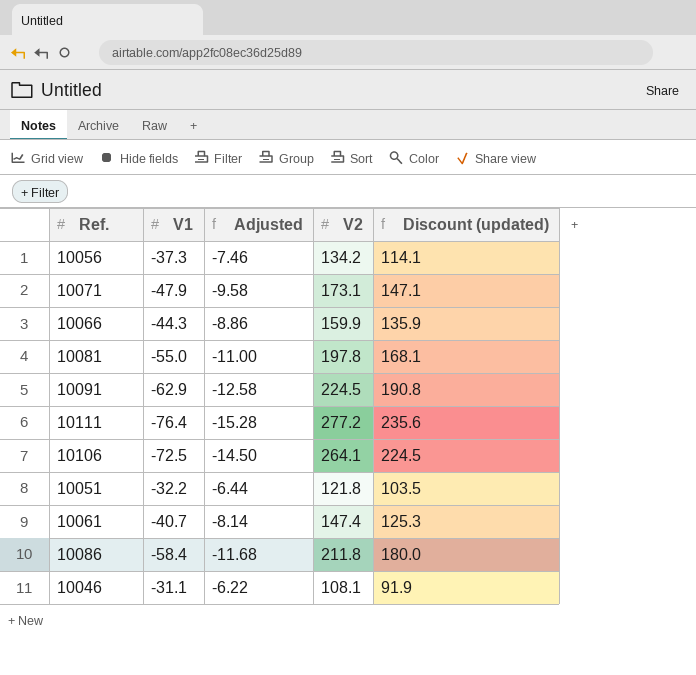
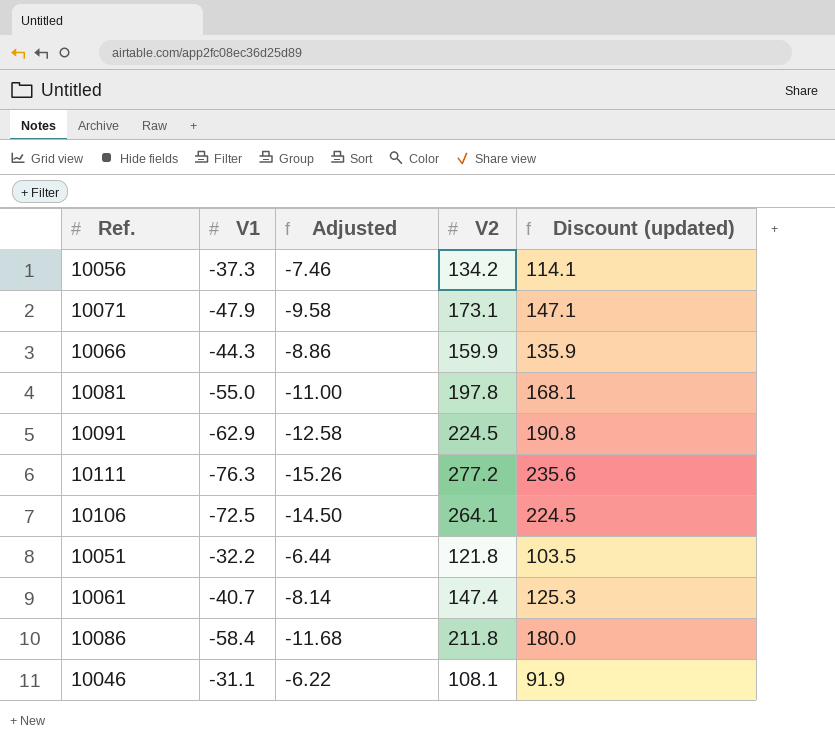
10111 | V1: -76.4 -> -76.3
10111 | Adjusted: -15.28 -> -15.26

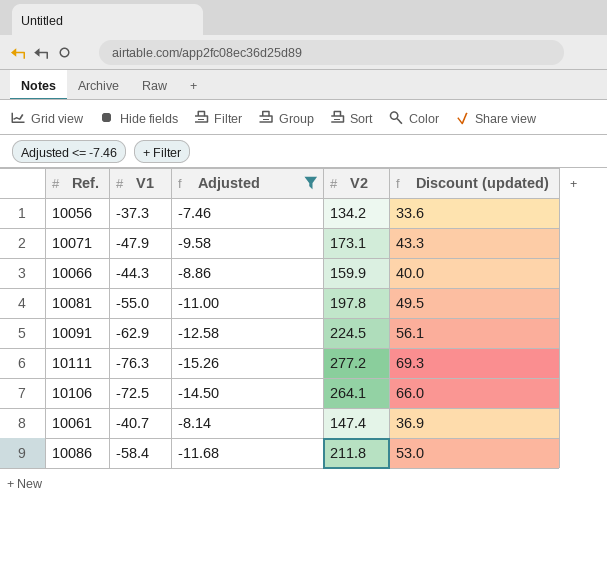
filter: none -> Adjusted <= -7.46
column Discount (updated) | formula: [V2] * 0.85 -> [V2] * 0.25

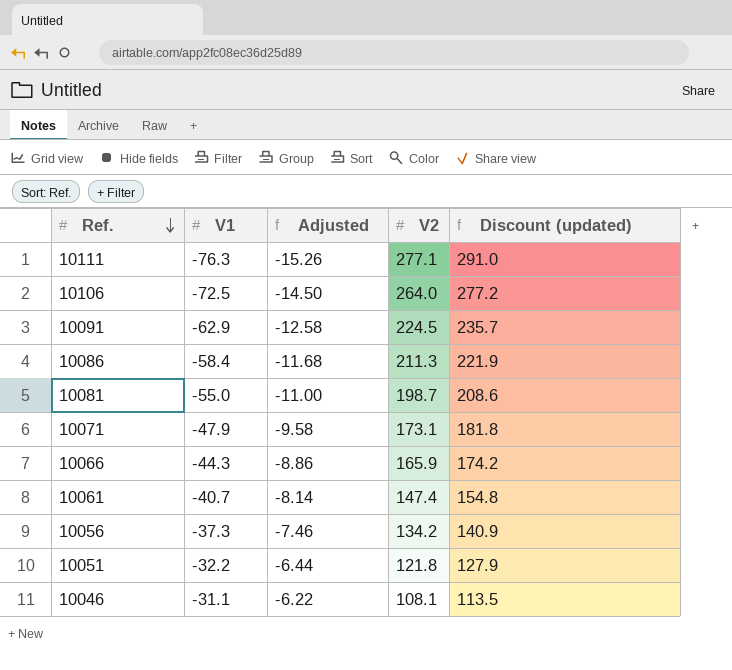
filter: Adjusted <= -7.46 -> none
row order: none -> Ref. descending
column Discount (updated) | formula: [V2] * 0.25 -> [V2] * 1.05
10111 | V2: 277.2 -> 277.1
10106 | V2: 264.1 -> 264.0
10086 | V2: 211.8 -> 211.3
10081 | V2: 197.8 -> 198.7
10066 | V2: 159.9 -> 165.9

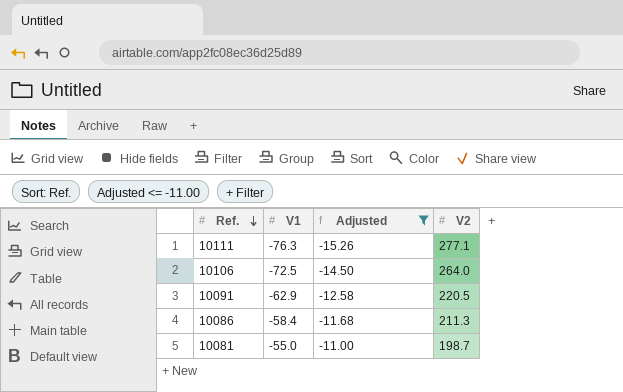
filter: none -> Adjusted <= -11.00
column Discount (updated) | formula: [V2] * 1.05 -> none
10091 | V2: 224.5 -> 220.5

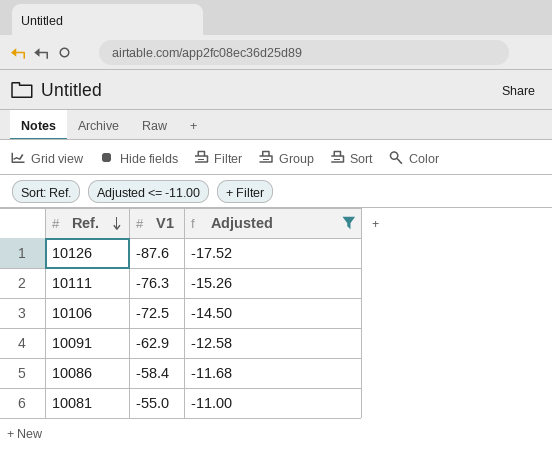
column V2 | position: 4 -> none
row 10126: none -> -87.6 | -17.52

